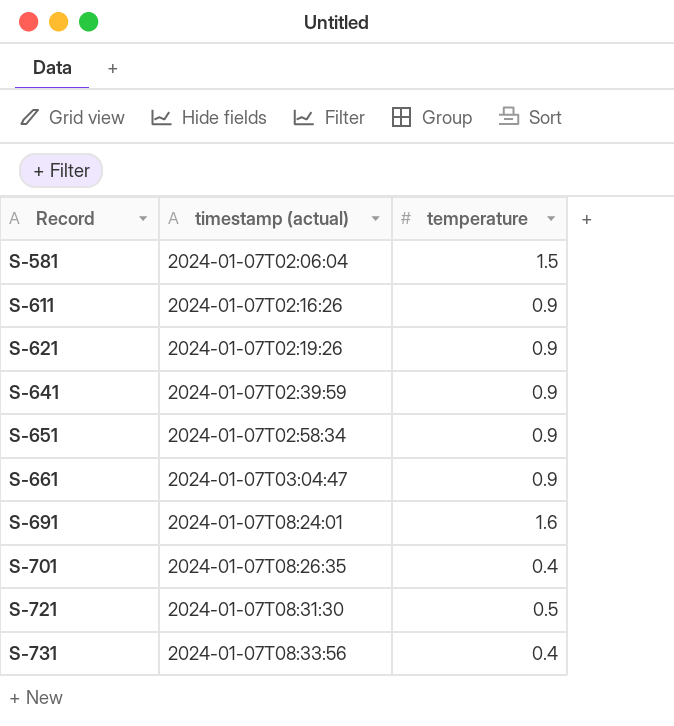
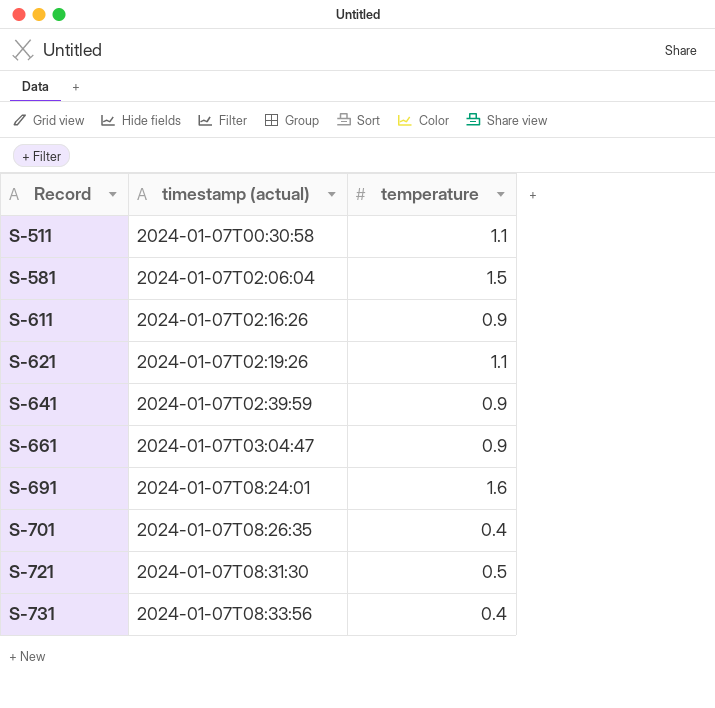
row S-651: 2024-01-07T02:58:34 | 0.9 -> none
row S-511: none -> 2024-01-07T00:30:58 | 1.1
S-621 | temperature: 0.9 -> 1.1

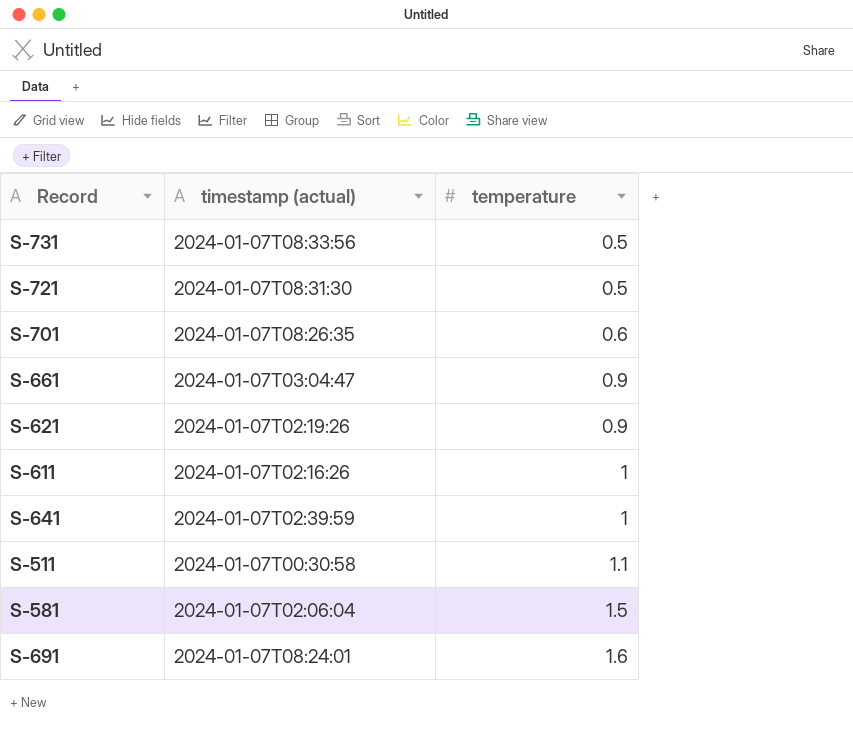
row order: Record ascending -> temperature ascending
S-731 | temperature: 0.4 -> 0.5
S-701 | temperature: 0.4 -> 0.6
S-621 | temperature: 1.1 -> 0.9
S-611 | temperature: 0.9 -> 1
S-641 | temperature: 0.9 -> 1

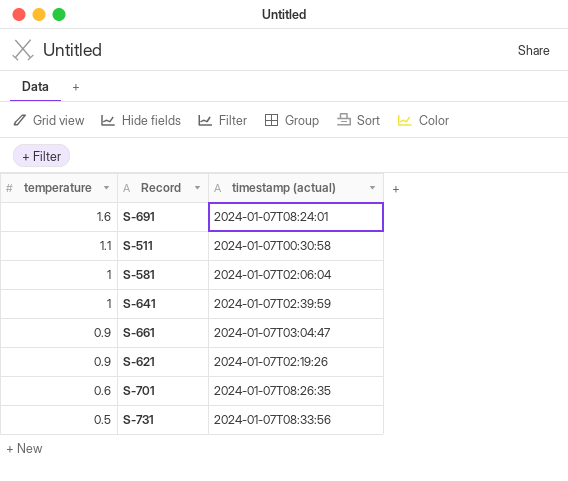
row order: temperature ascending -> temperature descending
column temperature | position: 3 -> 1
row S-721: 2024-01-07T08:31:30 | 0.5 -> none
row S-611: 2024-01-07T02:16:26 | 1 -> none
S-581 | temperature: 1.5 -> 1

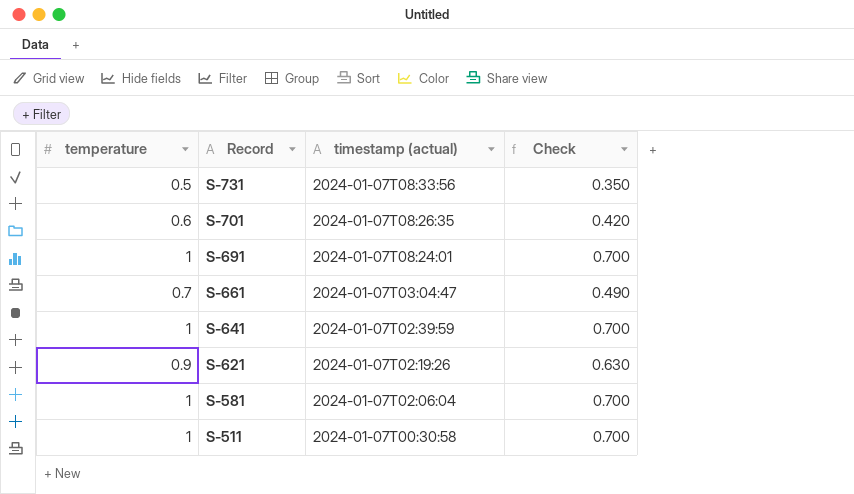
row order: temperature descending -> Record descending
column Check | formula: none -> [temperature] * 0.7
S-691 | temperature: 1.6 -> 1
S-661 | temperature: 0.9 -> 0.7
S-511 | temperature: 1.1 -> 1

